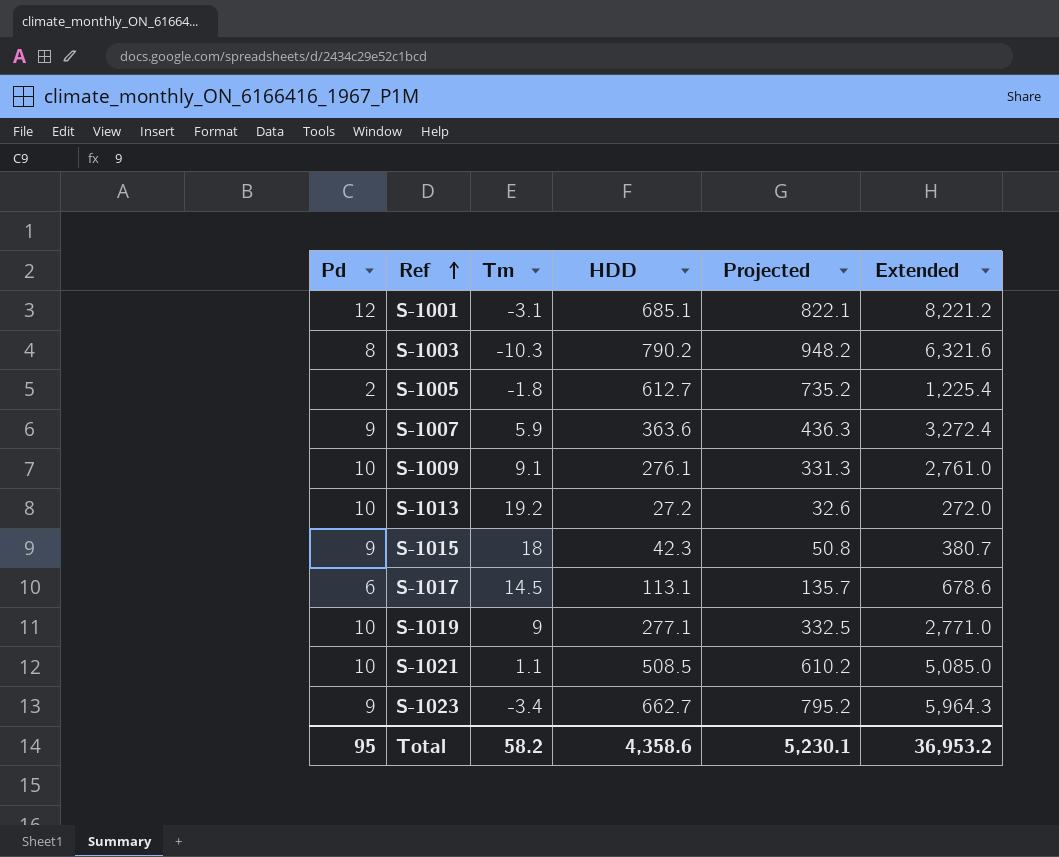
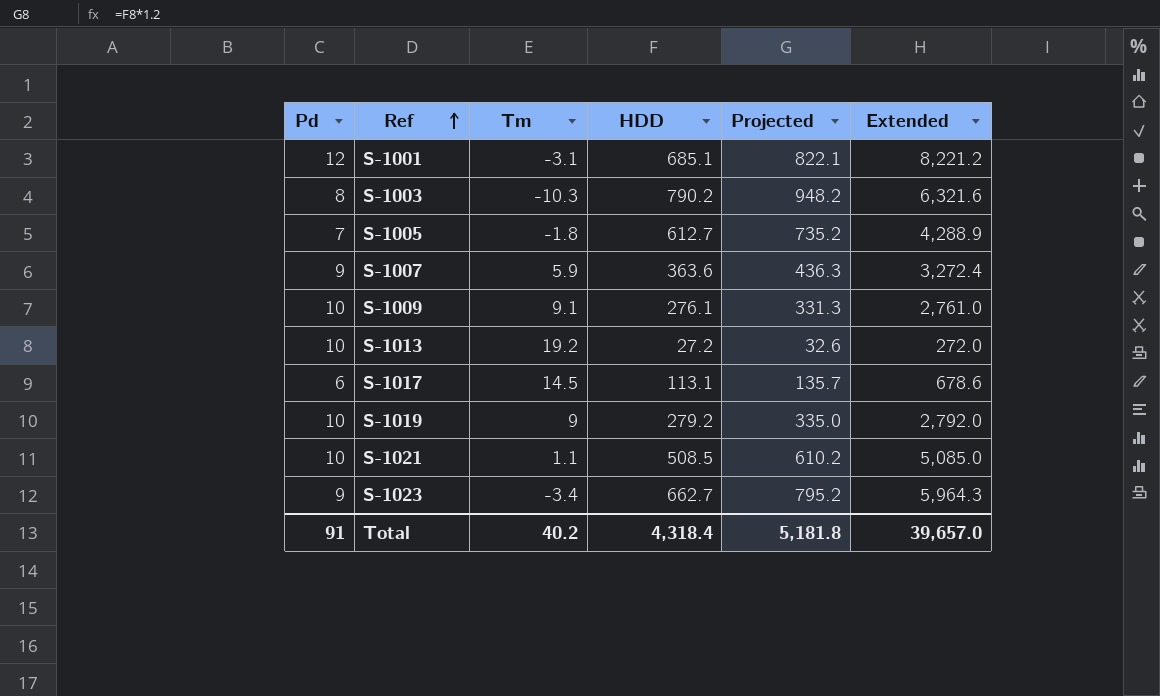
row S-1015: 9 | 18 | 42.3 | 50.8 | 380.7 -> none
S-1005 | Pd: 2 -> 7
S-1005 | Extended: 1,225.4 -> 4,288.9
S-1019 | HDD: 277.1 -> 279.2
S-1019 | Projected: 332.5 -> 335.0
S-1019 | Extended: 2,771.0 -> 2,792.0
Total | Pd: 95 -> 91
Total | Tm: 58.2 -> 40.2
Total | HDD: 4,358.6 -> 4,318.4
Total | Projected: 5,230.1 -> 5,181.8
Total | Extended: 36,953.2 -> 39,657.0

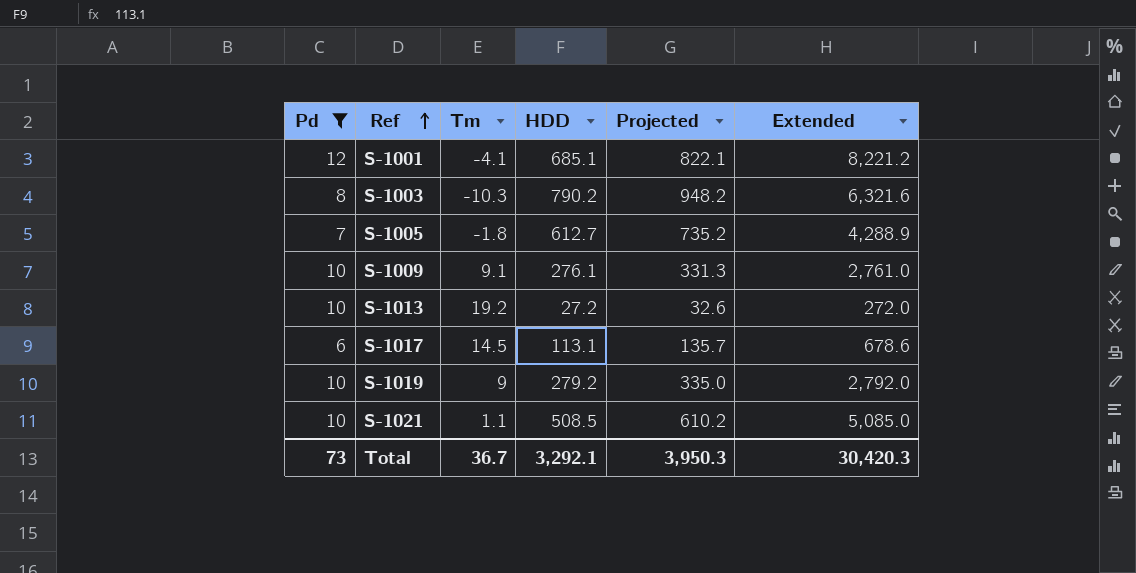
filter: none -> Pd != 9
S-1001 | Tm: -3.1 -> -4.1
Total | Pd: 91 -> 73
Total | Tm: 40.2 -> 36.7
Total | HDD: 4,318.4 -> 3,292.1
Total | Projected: 5,181.8 -> 3,950.3
Total | Extended: 39,657.0 -> 30,420.3

